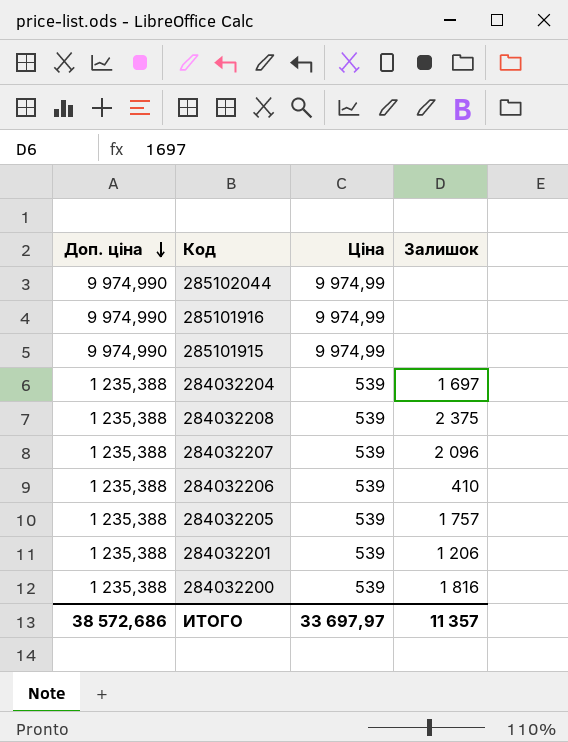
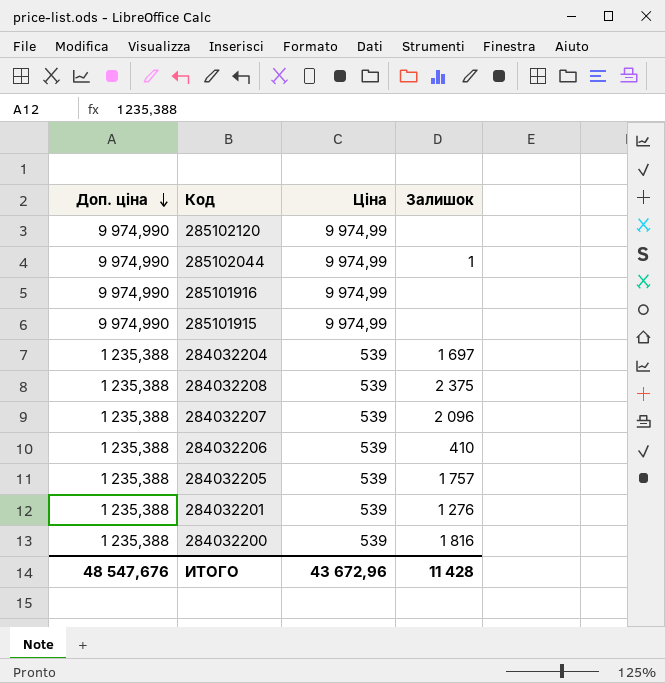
row 285102120: none -> 9 974,990 | 9 974,99 | none
285102044 | Залишок: none -> 1
284032201 | Залишок: 1 206 -> 1 276
ИТОГО | Доп. ціна: 38 572,686 -> 48 547,676
ИТОГО | Ціна: 33 697,97 -> 43 672,96
ИТОГО | Залишок: 11 357 -> 11 428

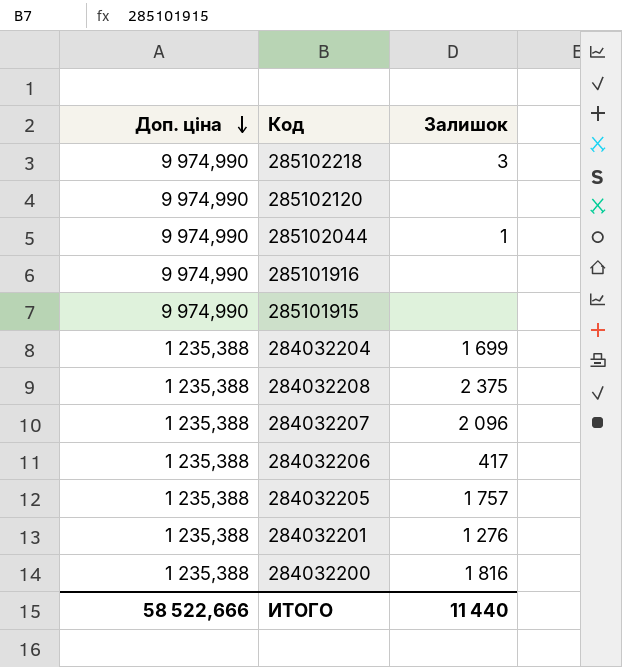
column Ціна | position: 3 -> none
row 285102218: none -> 9 974,990 | 3
284032204 | Залишок: 1 697 -> 1 699
284032206 | Залишок: 410 -> 417
ИТОГО | Доп. ціна: 48 547,676 -> 58 522,666
ИТОГО | Залишок: 11 428 -> 11 440

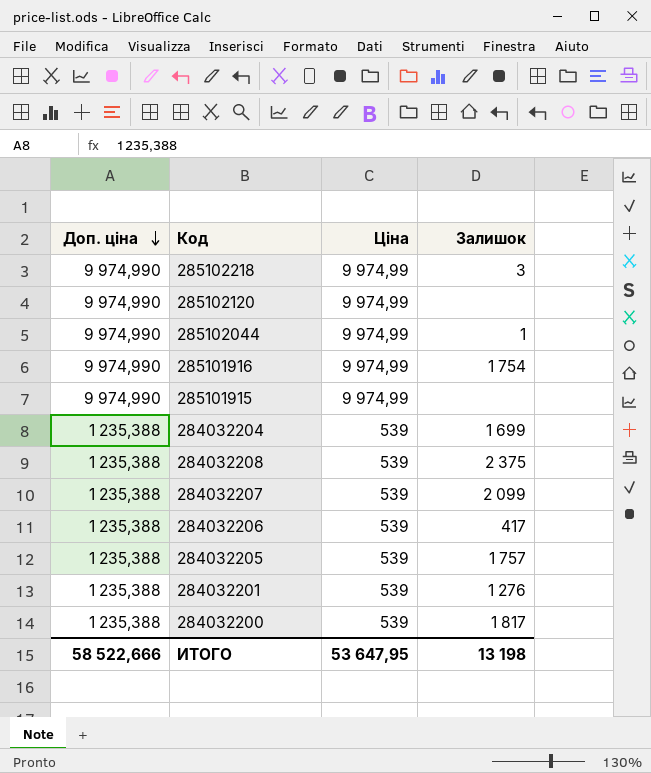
column Ціна | position: none -> 3
285101916 | Залишок: none -> 1 754
284032207 | Залишок: 2 096 -> 2 099
284032200 | Залишок: 1 816 -> 1 817
ИТОГО | Залишок: 11 440 -> 13 198

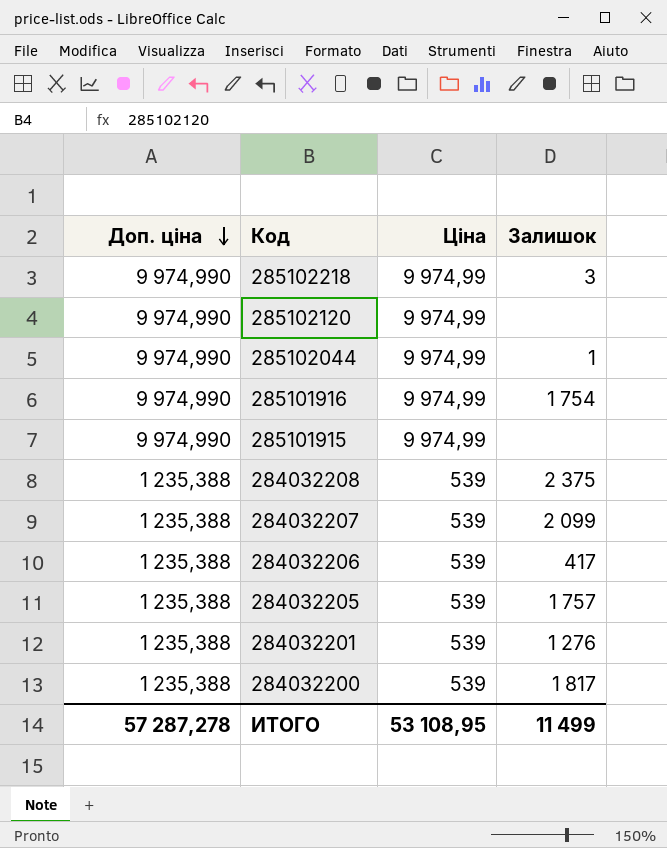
row 284032204: 1 235,388 | 539 | 1 699 -> none
ИТОГО | Доп. ціна: 58 522,666 -> 57 287,278
ИТОГО | Ціна: 53 647,95 -> 53 108,95
ИТОГО | Залишок: 13 198 -> 11 499

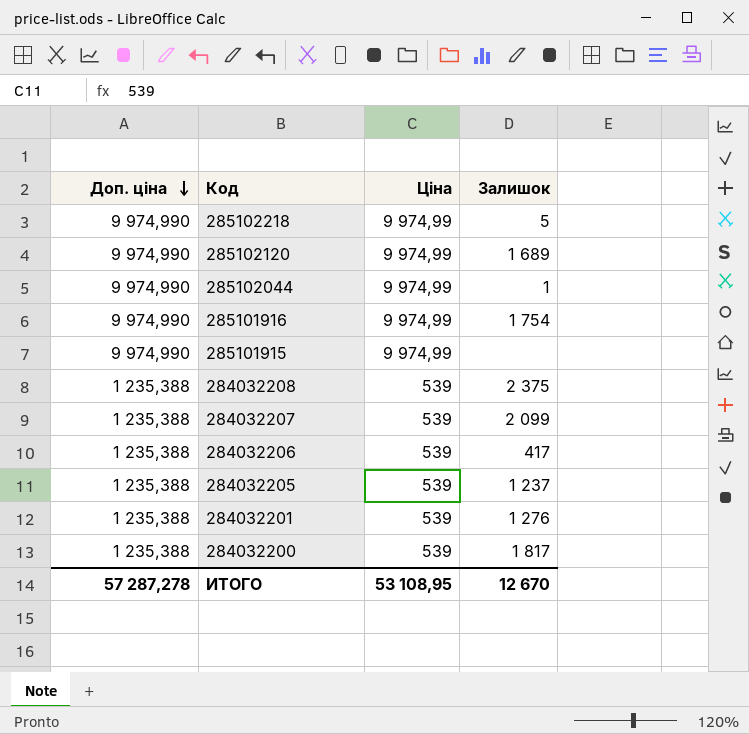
285102218 | Залишок: 3 -> 5
285102120 | Залишок: none -> 1 689
284032205 | Залишок: 1 757 -> 1 237
ИТОГО | Залишок: 11 499 -> 12 670

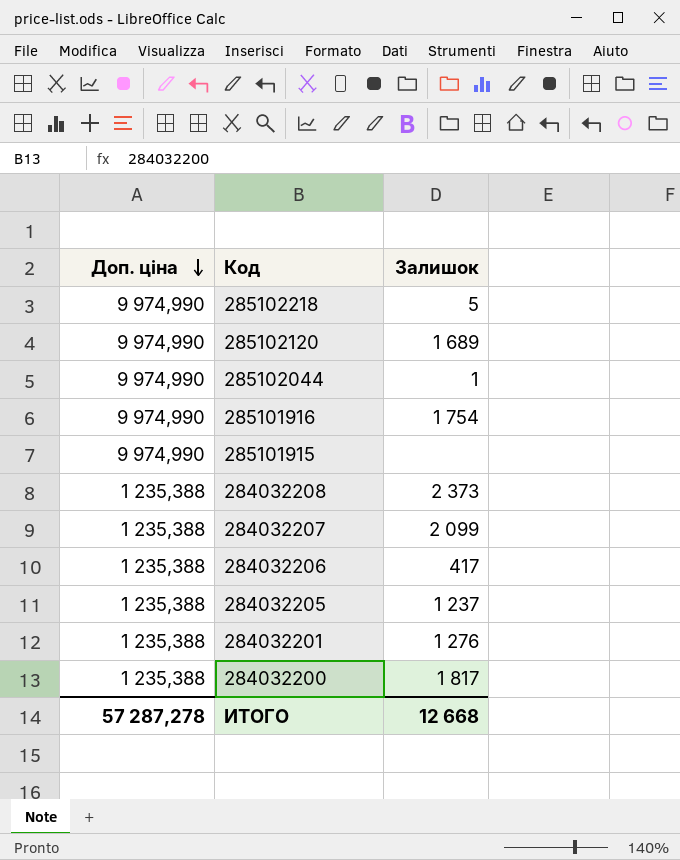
column Ціна | position: 3 -> none
284032208 | Залишок: 2 375 -> 2 373
ИТОГО | Залишок: 12 670 -> 12 668

